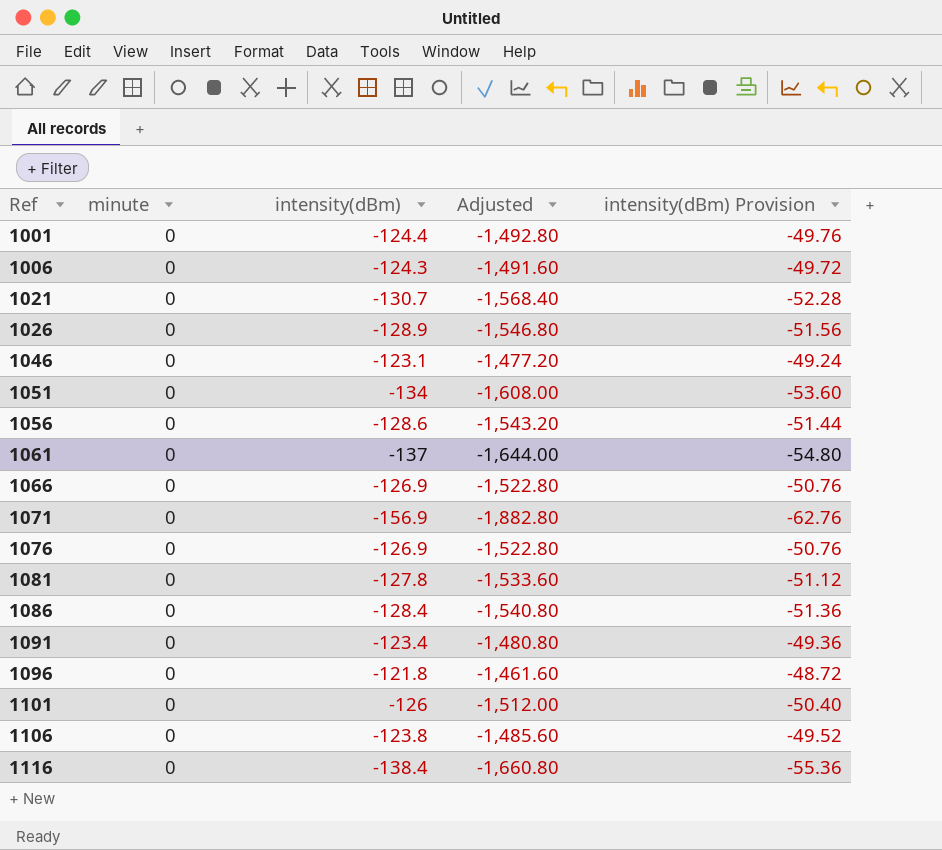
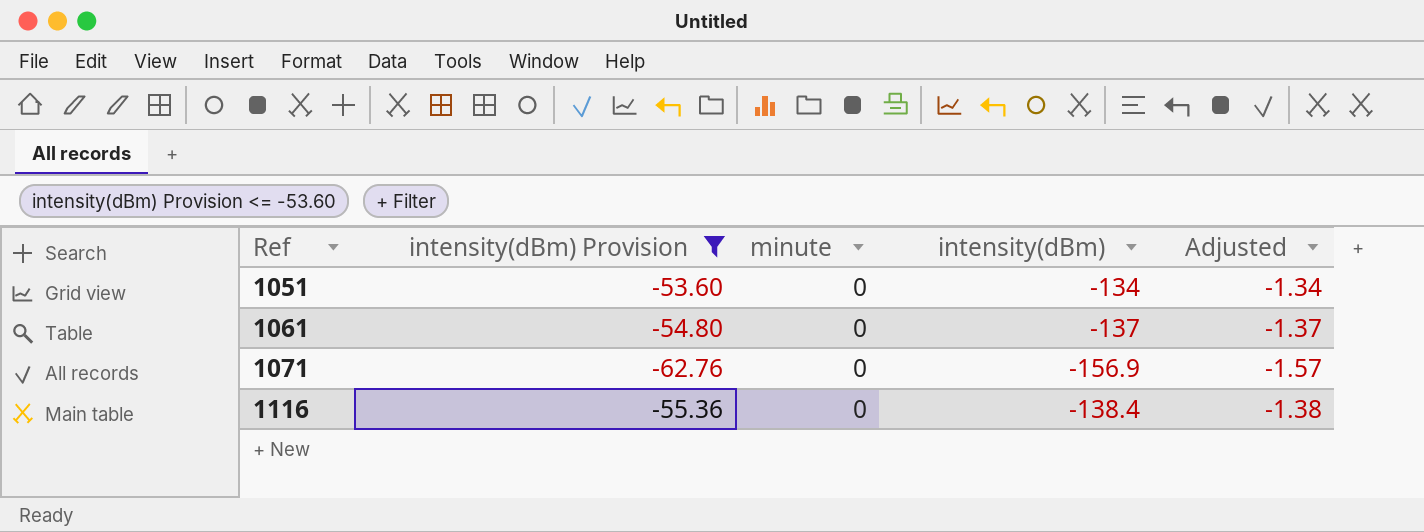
filter: none -> intensity(dBm) Provision <= -53.60
column intensity(dBm) Provision | position: 5 -> 2
column Adjusted | formula: [intensity(dBm)] * 12 -> [intensity(dBm)] * 0.01

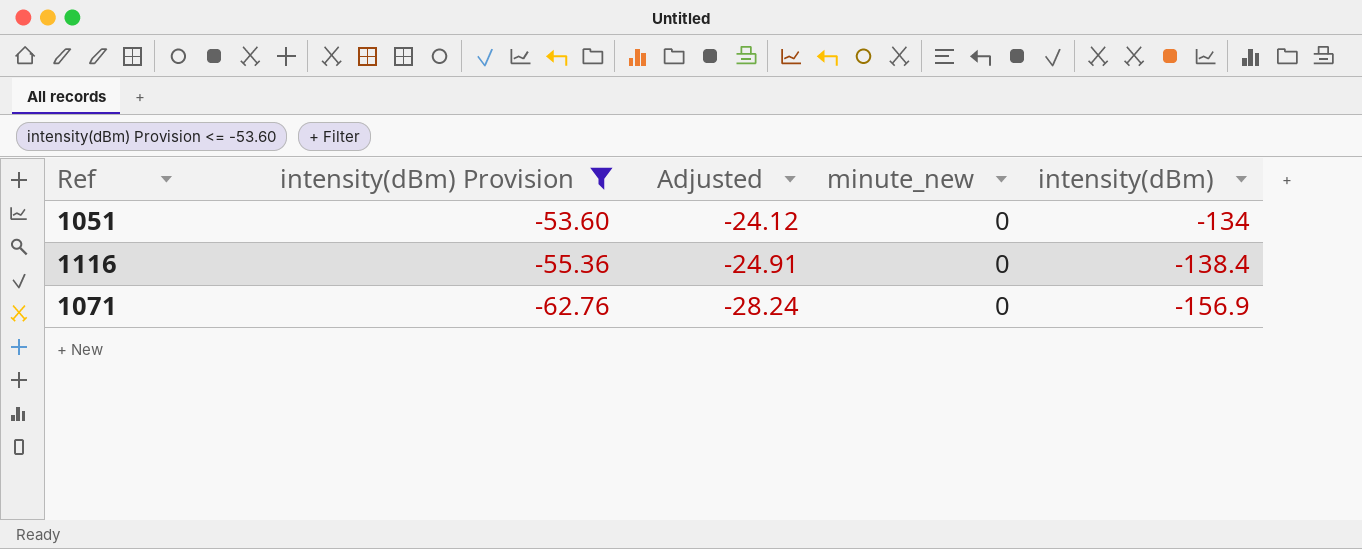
row order: Ref ascending -> intensity(dBm) Provision descending
column Adjusted | formula: [intensity(dBm)] * 0.01 -> [intensity(dBm)] * 0.18
column Adjusted | position: 5 -> 3
column name: minute -> minute_new
row 1061: -54.80 | 0 | -137 | -1.37 -> none

